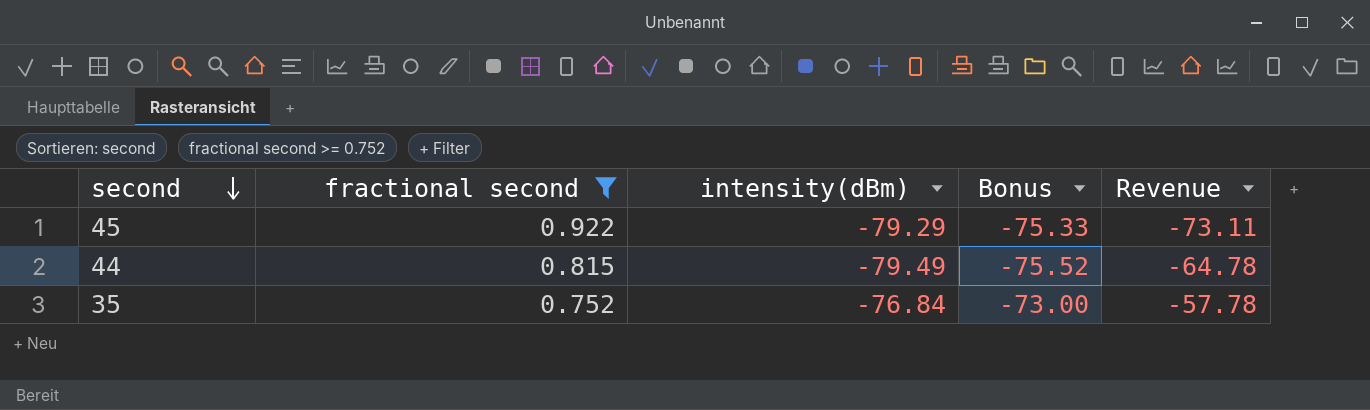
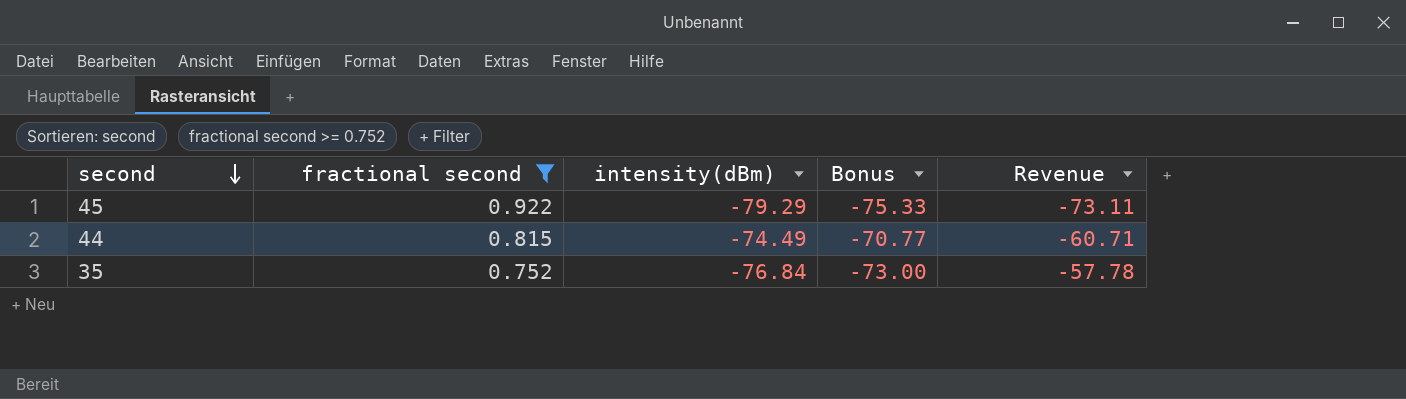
44 | intensity(dBm): -79.49 -> -74.49
44 | Bonus: -75.52 -> -70.77
44 | Revenue: -64.78 -> -60.71

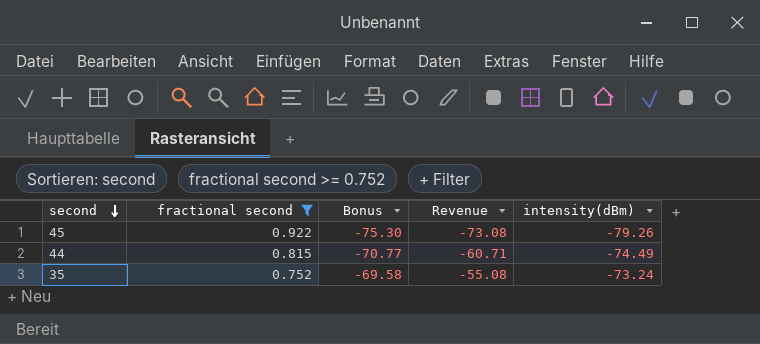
column intensity(dBm) | position: 3 -> 5
45 | Bonus: -75.33 -> -75.30
45 | Revenue: -73.11 -> -73.08
45 | intensity(dBm): -79.29 -> -79.26
35 | Bonus: -73.00 -> -69.58
35 | Revenue: -57.78 -> -55.08
35 | intensity(dBm): -76.84 -> -73.24

